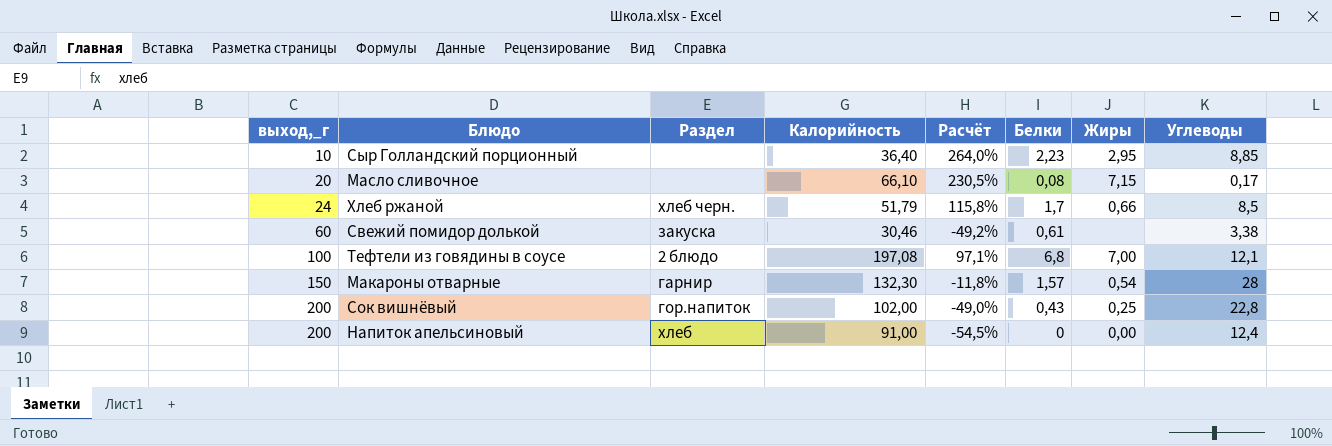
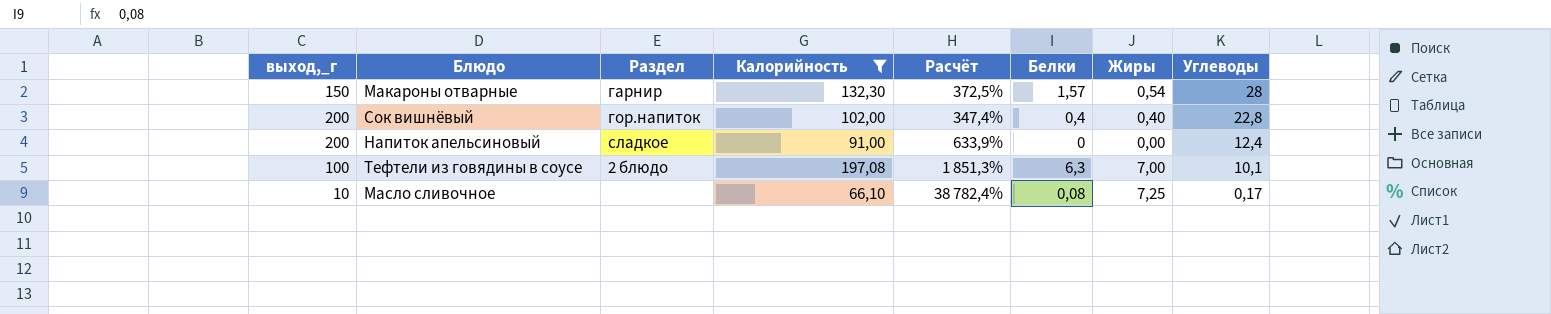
filter: none -> Калорийность >= 66,10
row order: выход,_г ascending -> Углеводы descending
column Расчёт | formula: ([Калорийность] - [выход,_г]) / [выход,_г] -> ([Калорийность] - [Углеводы]) / [Углеводы]
Сок вишнёвый | Белки: 0,43 -> 0,4
Сок вишнёвый | Жиры: 0,25 -> 0,40
Напиток апельсиновый | Раздел: хлеб -> сладкое
Тефтели из говядины в соусе | Белки: 6,8 -> 6,3
Тефтели из говядины в соусе | Углеводы: 12,1 -> 10,1
Масло сливочное | выход,_г: 20 -> 10
Масло сливочное | Жиры: 7,15 -> 7,25

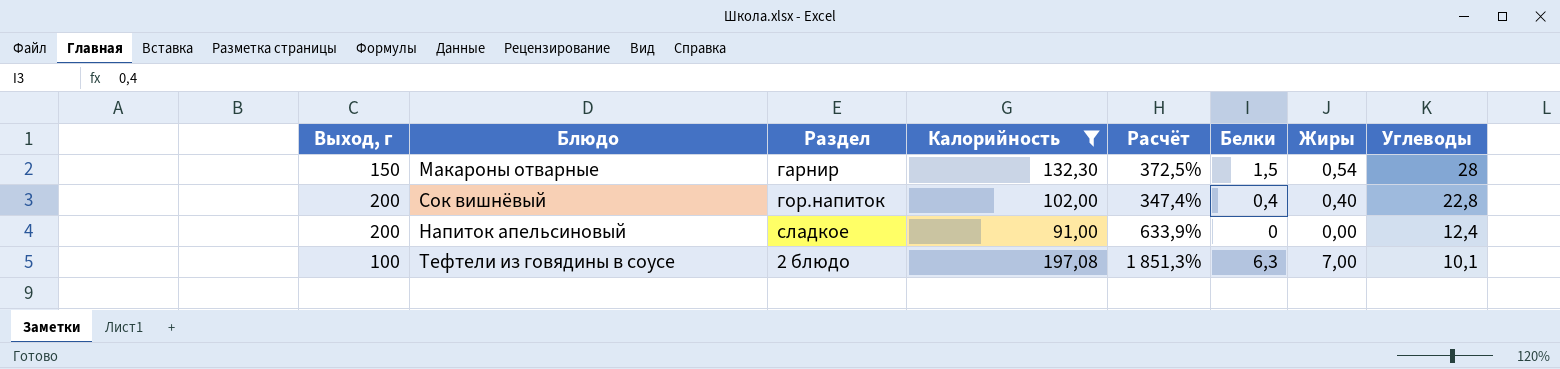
column name: выход,_г -> Выход, г
row Масло сливочное: 10 | none | 66,10 | 38 782,4% | 0,08 | 7,25 | 0,17 -> none
Макароны отварные | Белки: 1,57 -> 1,5

